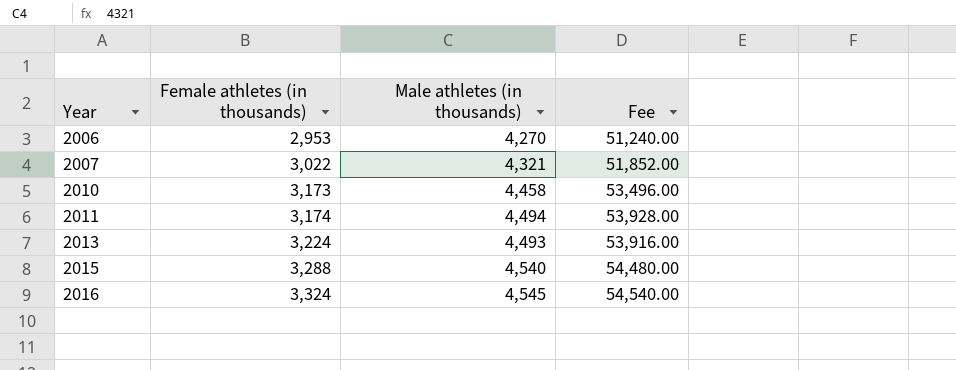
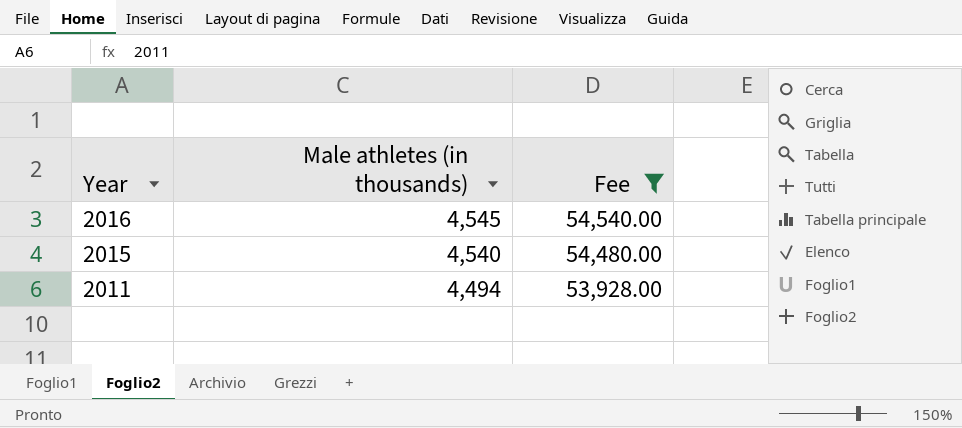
filter: none -> Fee >= 53,928.00
row order: Year ascending -> Year descending
column Female athletes (in thousands) | position: 2 -> none

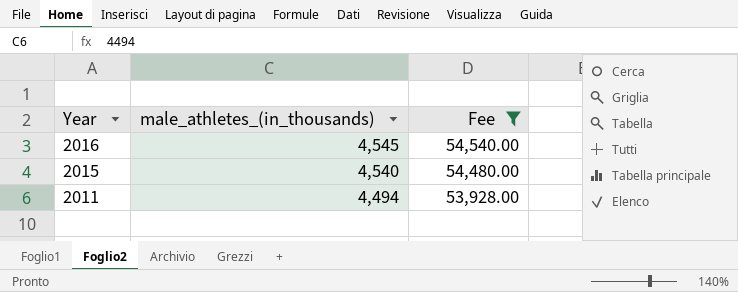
column name: Male athletes (in thousands) -> male_athletes_(in_thousands)

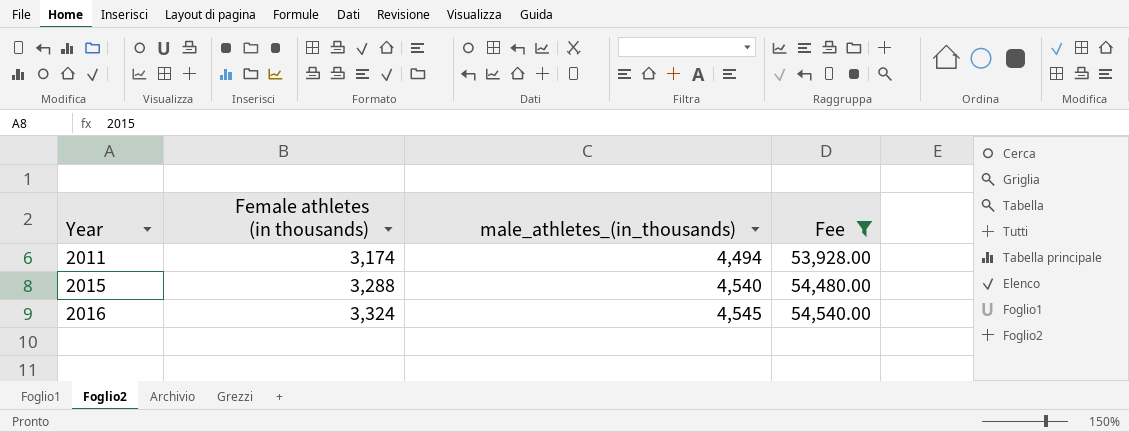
row order: Year descending -> Year ascending
column Female athletes (in thousands) | position: none -> 2

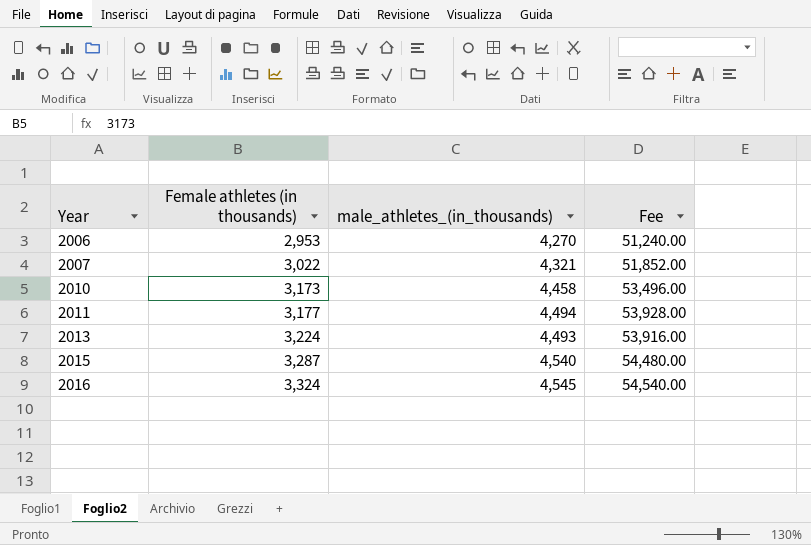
filter: Fee >= 53,928.00 -> none
2011 | Female athletes (in thousands): 3,174 -> 3,177
2015 | Female athletes (in thousands): 3,288 -> 3,287

